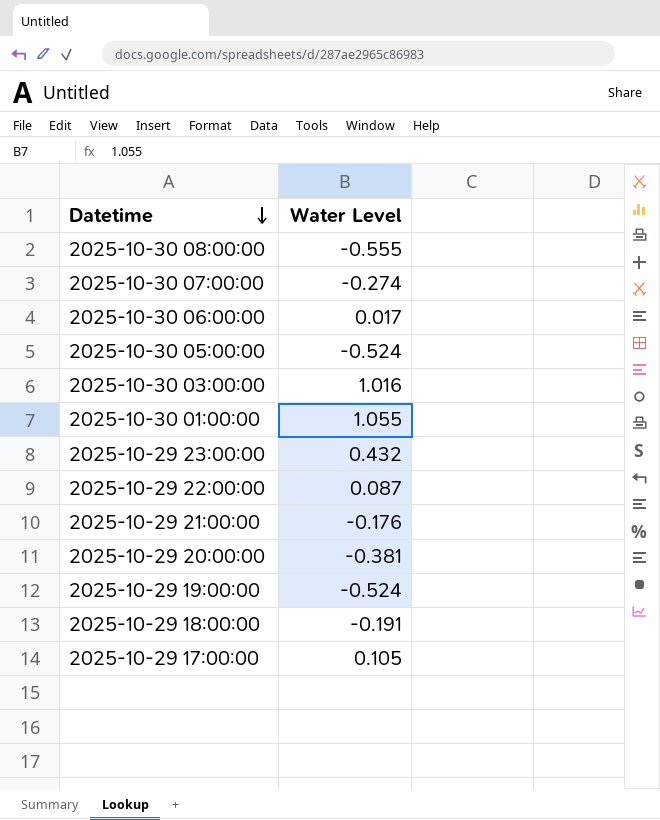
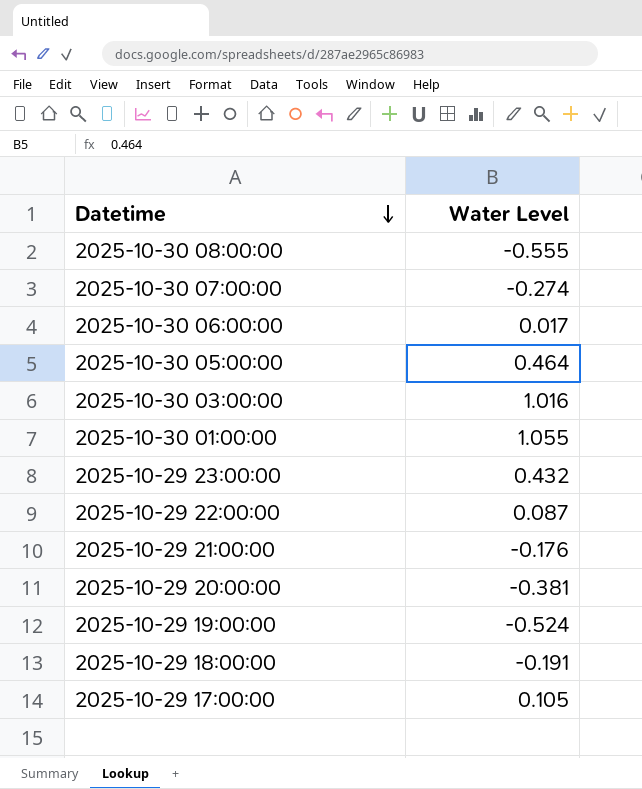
2025-10-30 05:00:00 | Water Level: -0.524 -> 0.464

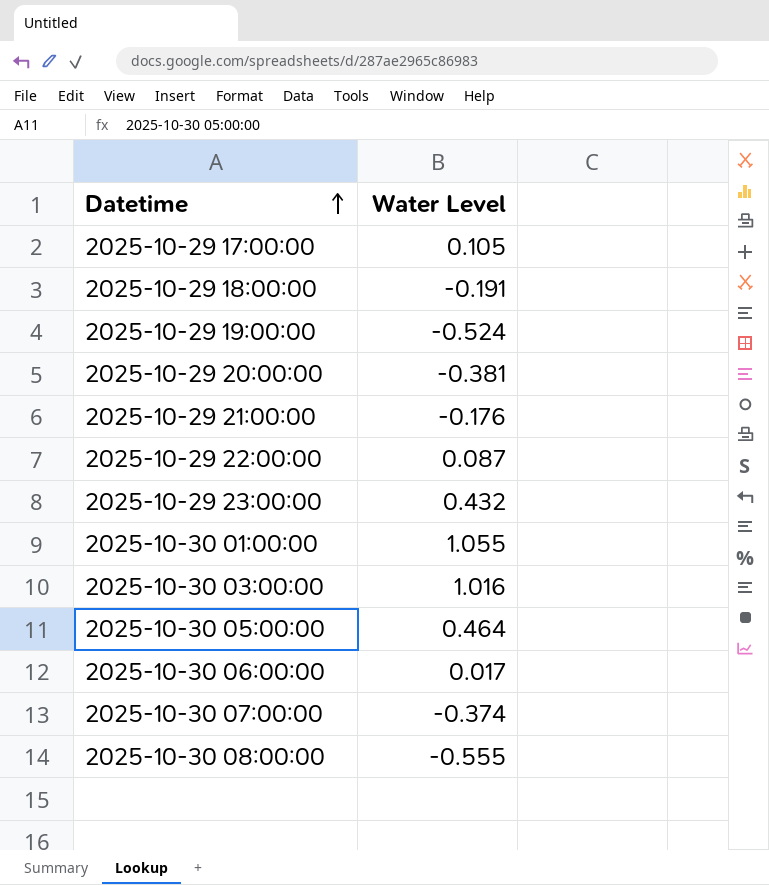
row order: Datetime descending -> Datetime ascending
2025-10-30 07:00:00 | Water Level: -0.274 -> -0.374

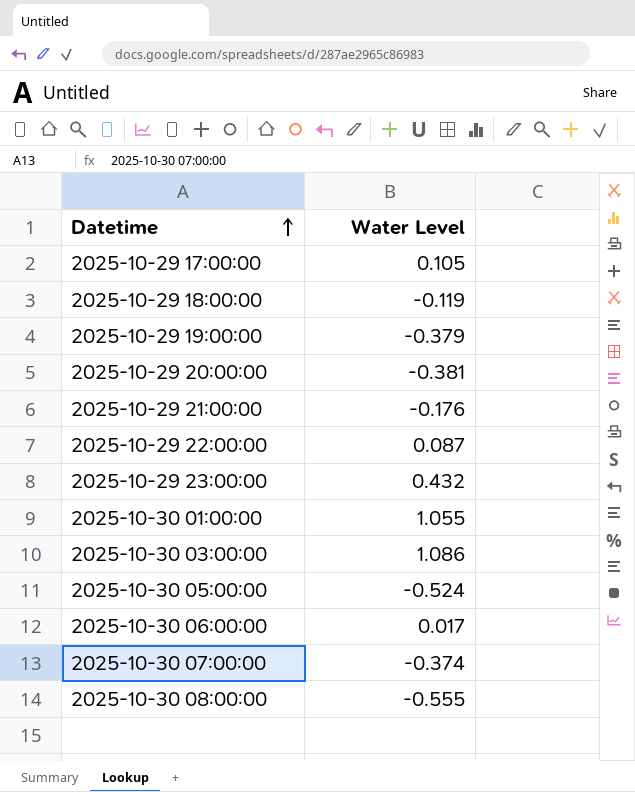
2025-10-29 18:00:00 | Water Level: -0.191 -> -0.119
2025-10-29 19:00:00 | Water Level: -0.524 -> -0.379
2025-10-30 03:00:00 | Water Level: 1.016 -> 1.086
2025-10-30 05:00:00 | Water Level: 0.464 -> -0.524

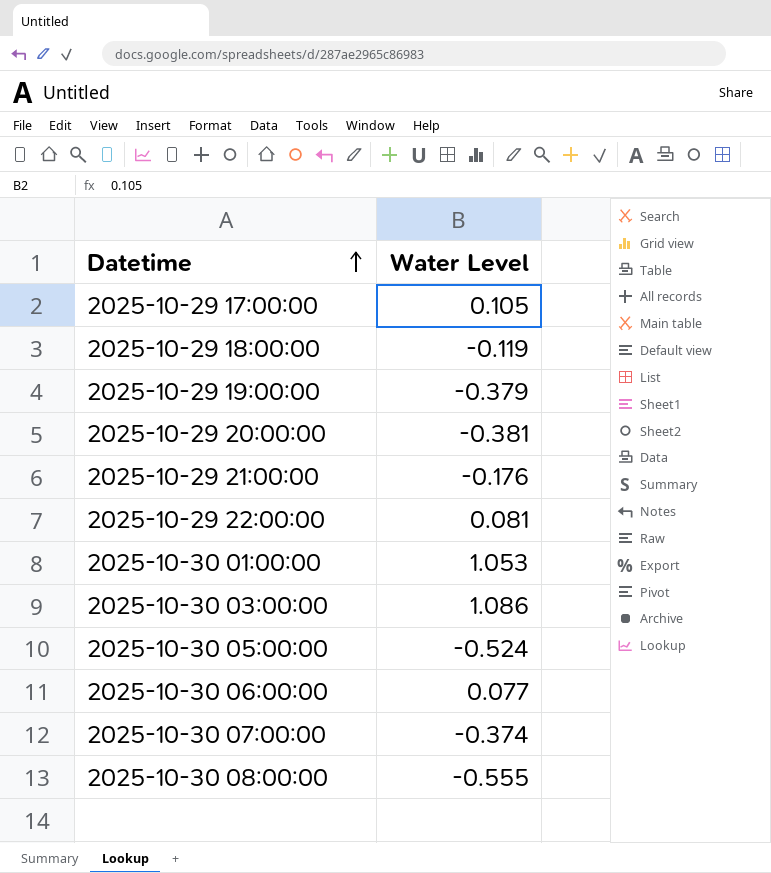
row 2025-10-29 23:00:00: 0.432 -> none
2025-10-29 22:00:00 | Water Level: 0.087 -> 0.081
2025-10-30 01:00:00 | Water Level: 1.055 -> 1.053
2025-10-30 06:00:00 | Water Level: 0.017 -> 0.077

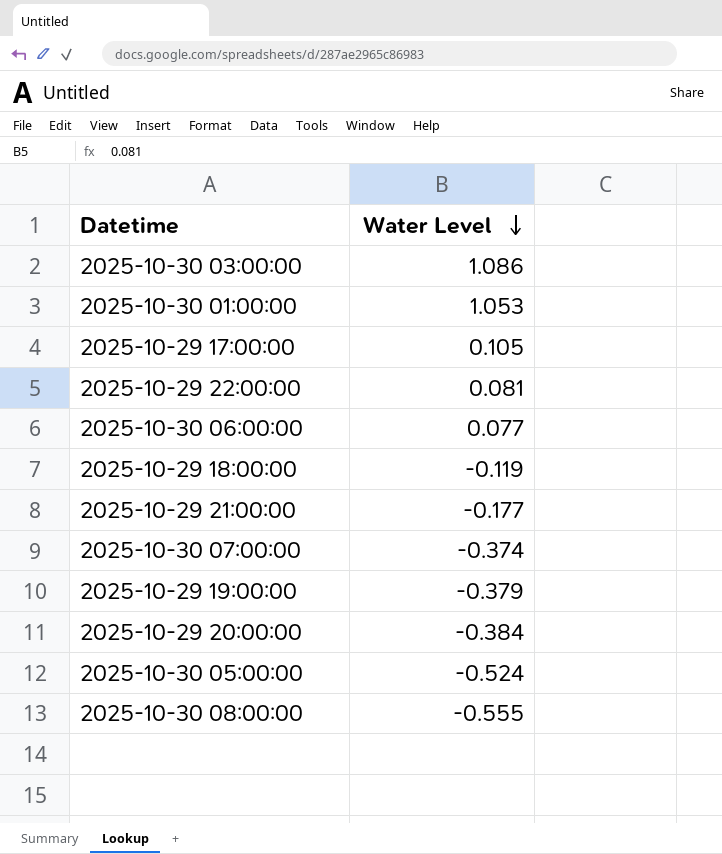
row order: Datetime ascending -> Water Level descending
2025-10-29 21:00:00 | Water Level: -0.176 -> -0.177
2025-10-29 20:00:00 | Water Level: -0.381 -> -0.384

